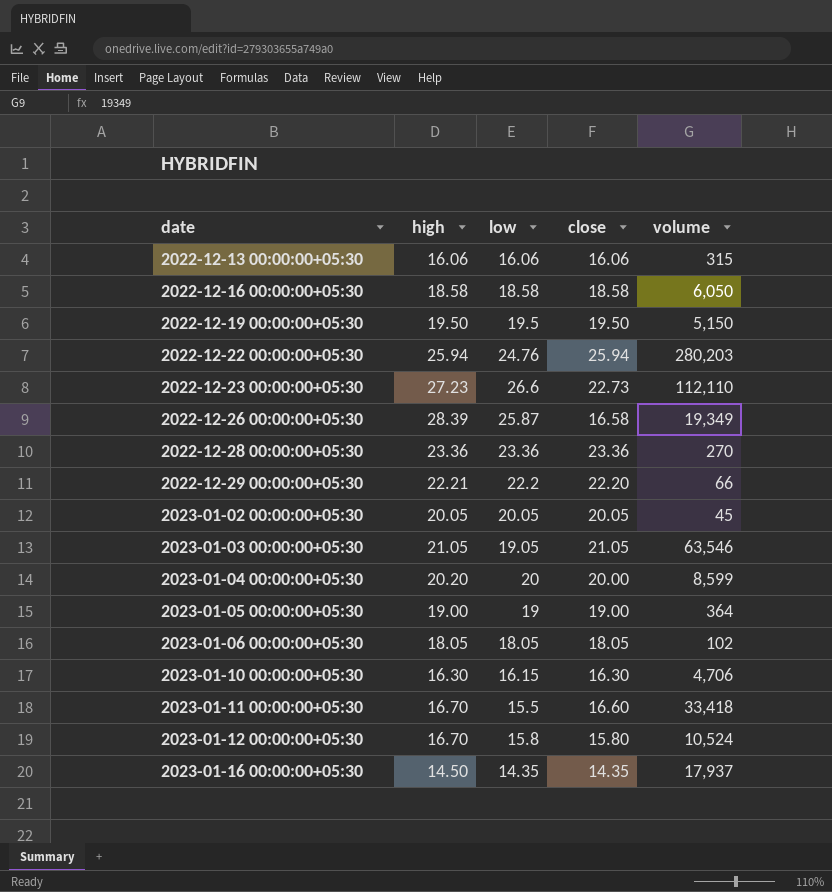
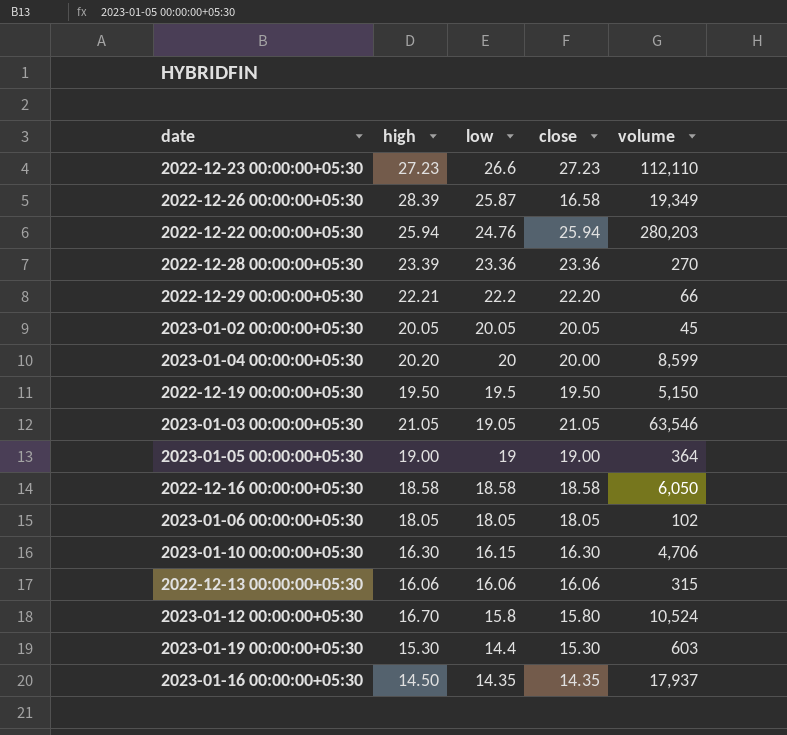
row order: date ascending -> low descending
row 2023-01-11 00:00:00+05:30: 16.70 | 15.5 | 16.60 | 33,418 -> none
2022-12-23 00:00:00+05:30 | close: 22.73 -> 27.23
2022-12-28 00:00:00+05:30 | high: 23.36 -> 23.39
row 2023-01-19 00:00:00+05:30: none -> 15.30 | 14.4 | 15.30 | 603

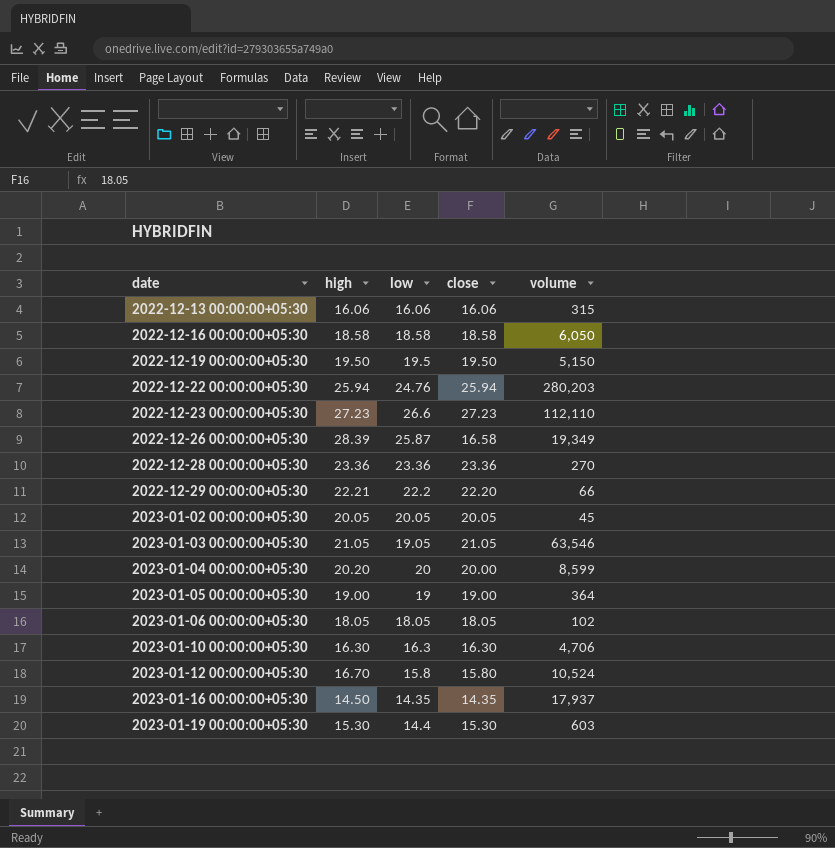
row order: low descending -> date ascending
2022-12-28 00:00:00+05:30 | high: 23.39 -> 23.36
2023-01-10 00:00:00+05:30 | low: 16.15 -> 16.3

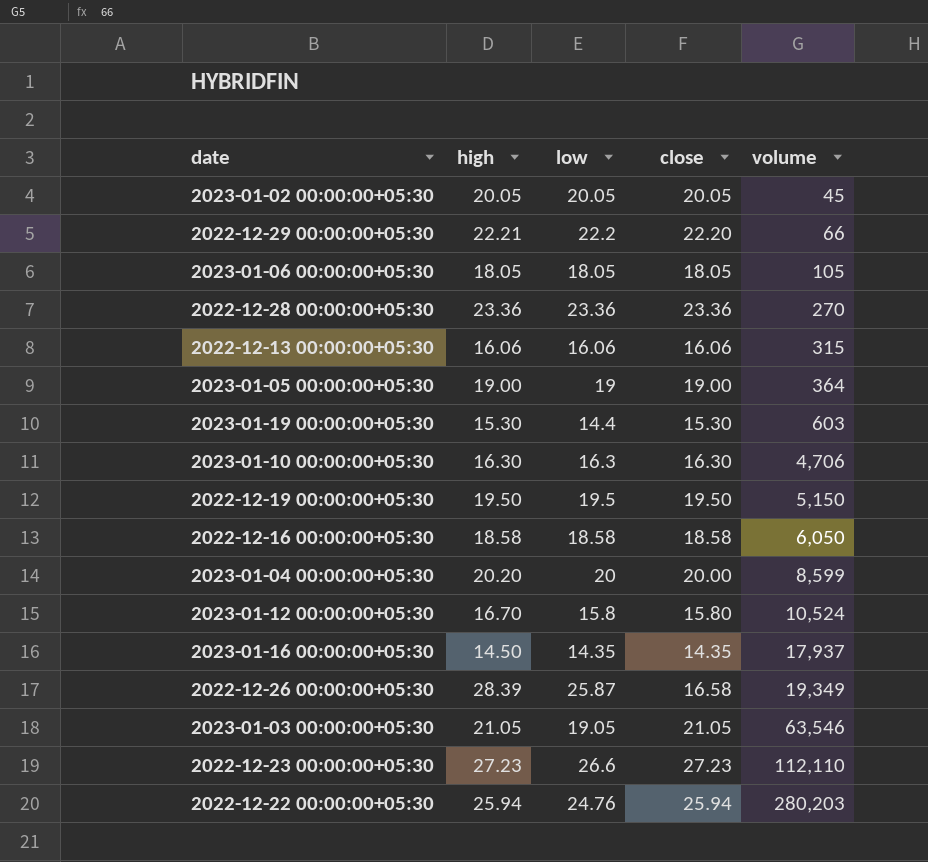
row order: date ascending -> volume ascending
2023-01-06 00:00:00+05:30 | volume: 102 -> 105

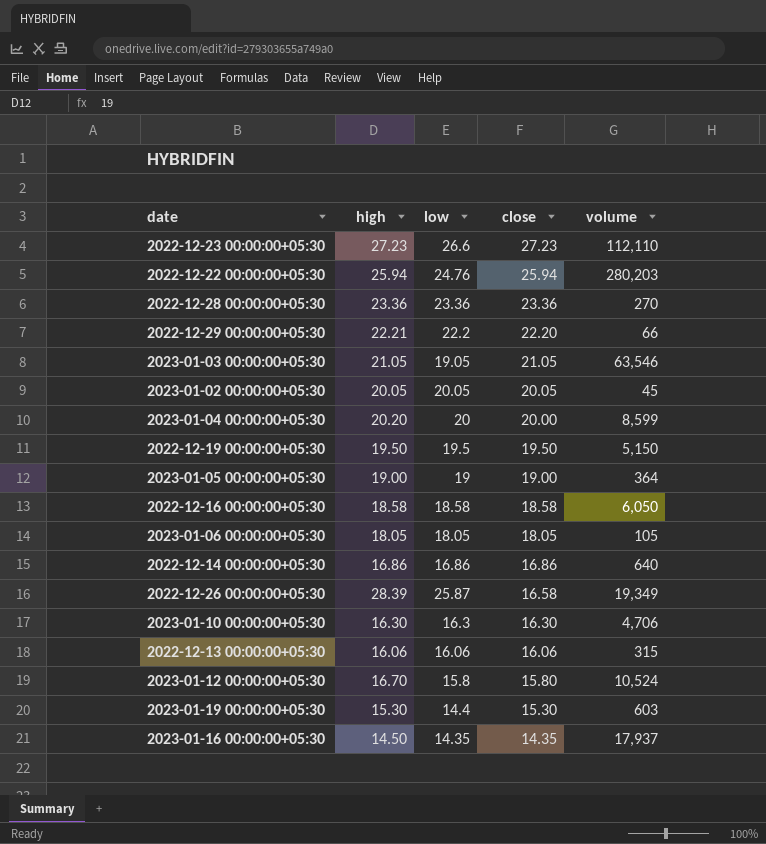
row order: volume ascending -> close descending
row 2022-12-14 00:00:00+05:30: none -> 16.86 | 16.86 | 16.86 | 640

